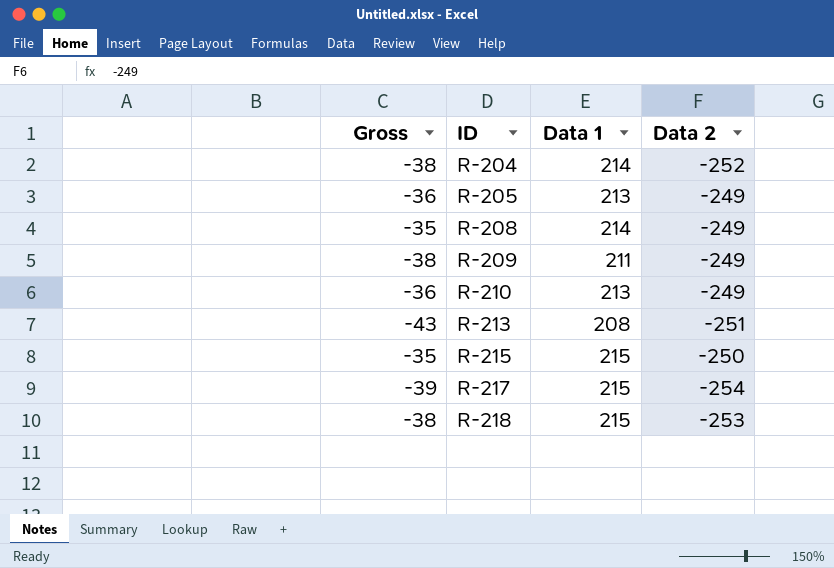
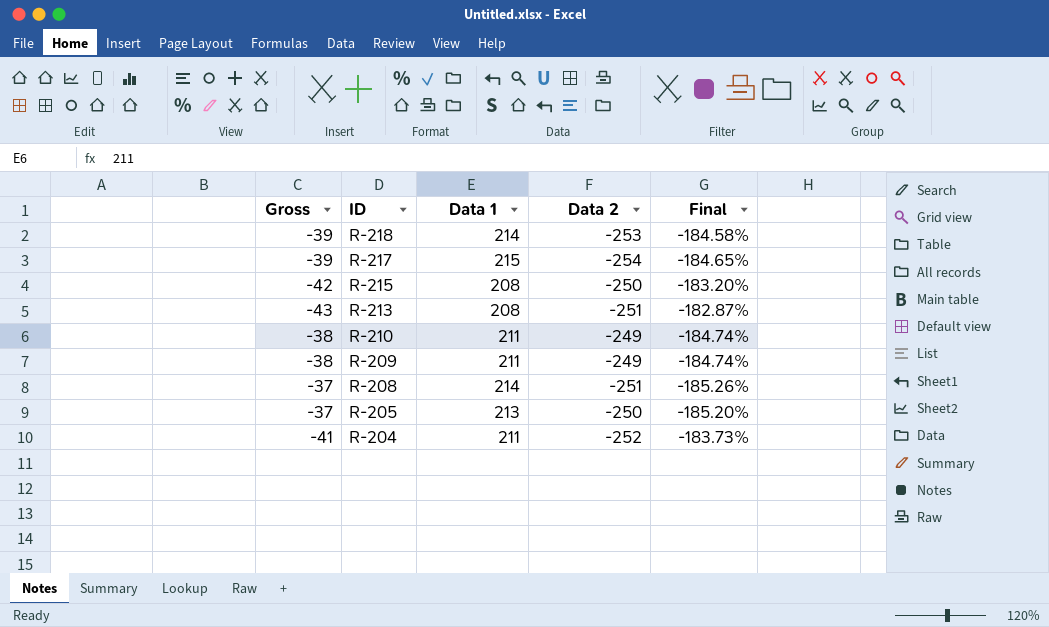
row order: ID ascending -> ID descending
column Final | formula: none -> ([Data 1] - [Data 2]) / [Data 2]
R-218 | Gross: -38 -> -39
R-218 | Data 1: 215 -> 214
R-215 | Gross: -35 -> -42
R-215 | Data 1: 215 -> 208
R-210 | Gross: -36 -> -38
R-210 | Data 1: 213 -> 211
R-208 | Gross: -35 -> -37
R-208 | Data 2: -249 -> -251
R-205 | Gross: -36 -> -37
R-205 | Data 2: -249 -> -250
R-204 | Gross: -38 -> -41
R-204 | Data 1: 214 -> 211

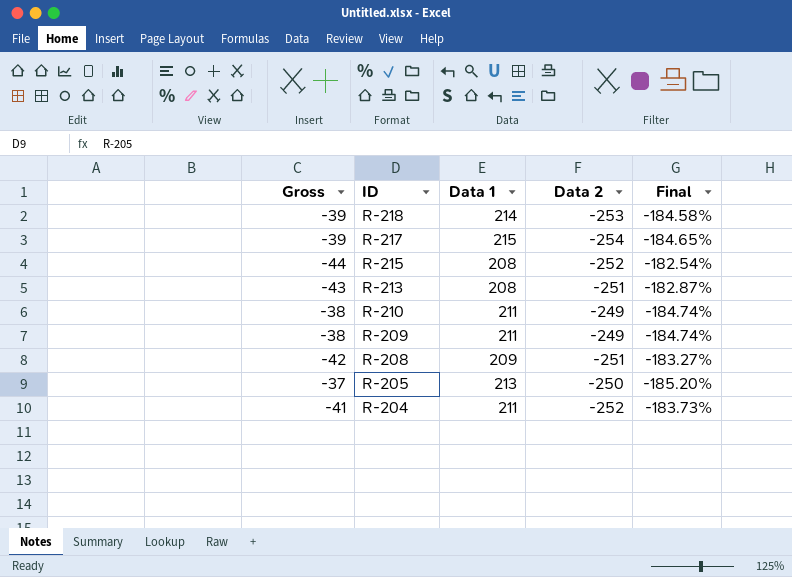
R-215 | Gross: -42 -> -44
R-215 | Data 2: -250 -> -252
R-215 | Final: -183.20% -> -182.54%
R-208 | Gross: -37 -> -42
R-208 | Data 1: 214 -> 209
R-208 | Final: -185.26% -> -183.27%

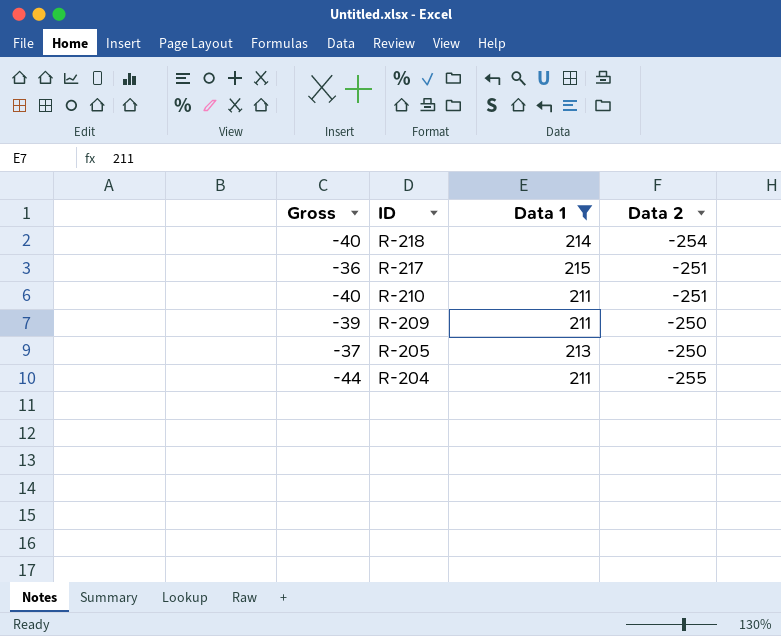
filter: none -> Data 1 >= 211
column Final | formula: ([Data 1] - [Data 2]) / [Data 2] -> none
R-218 | Gross: -39 -> -40
R-218 | Data 2: -253 -> -254
R-217 | Gross: -39 -> -36
R-217 | Data 2: -254 -> -251
R-210 | Gross: -38 -> -40
R-210 | Data 2: -249 -> -251
R-209 | Gross: -38 -> -39
R-209 | Data 2: -249 -> -250
R-204 | Gross: -41 -> -44
R-204 | Data 2: -252 -> -255

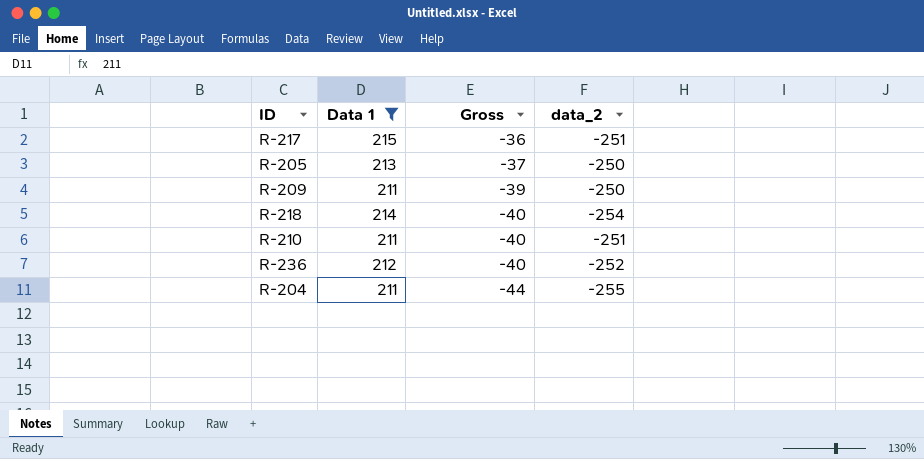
row order: ID descending -> Gross descending
column Gross | position: 1 -> 3
column name: Data 2 -> data_2
row R-236: none -> 212 | -40 | -252

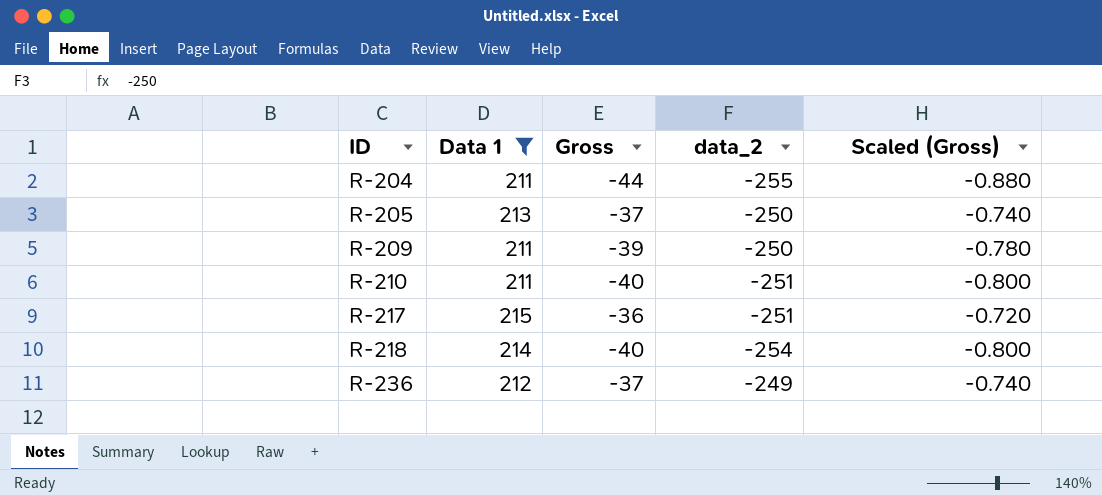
row order: Gross descending -> ID ascending
column Scaled (Gross) | formula: none -> [Gross] * 0.02
R-236 | Gross: -40 -> -37
R-236 | data_2: -252 -> -249

